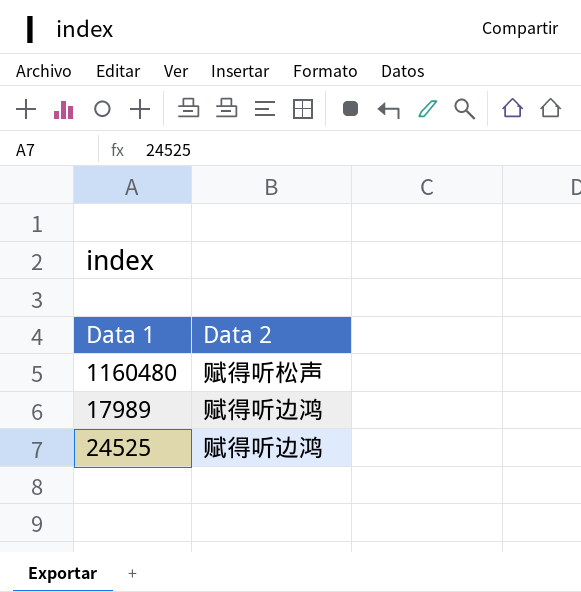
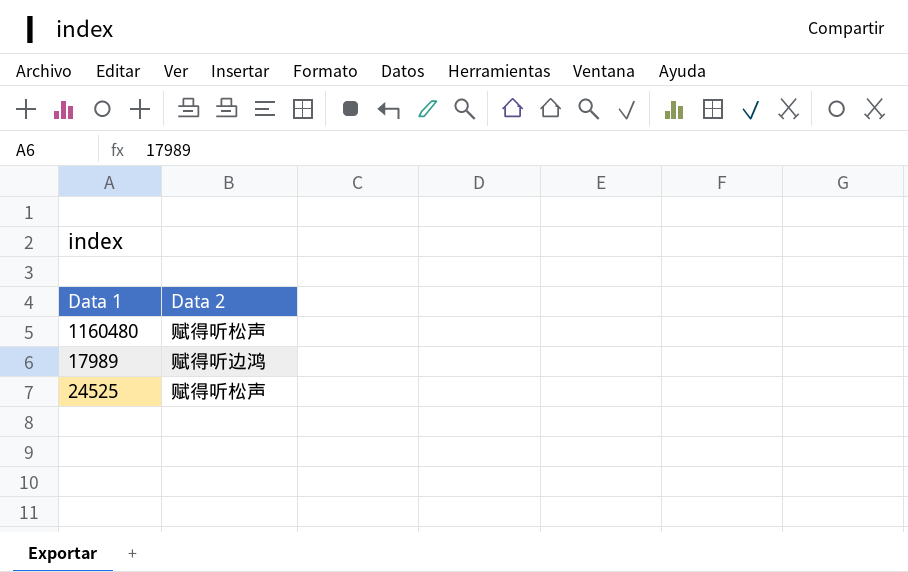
24525 | Data 2: 赋得听边鸿 -> 赋得听松声

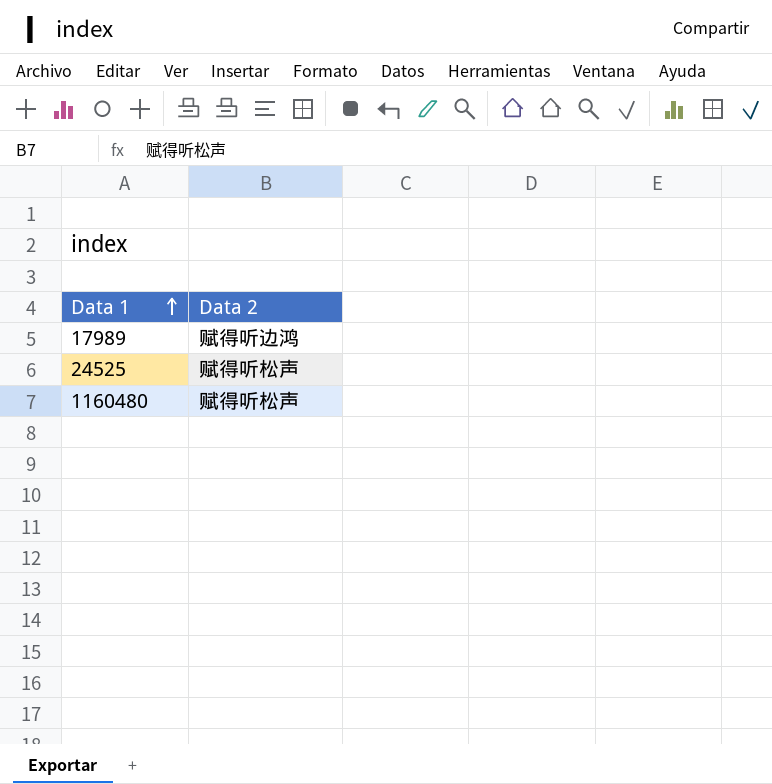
row order: none -> Data 1 ascending

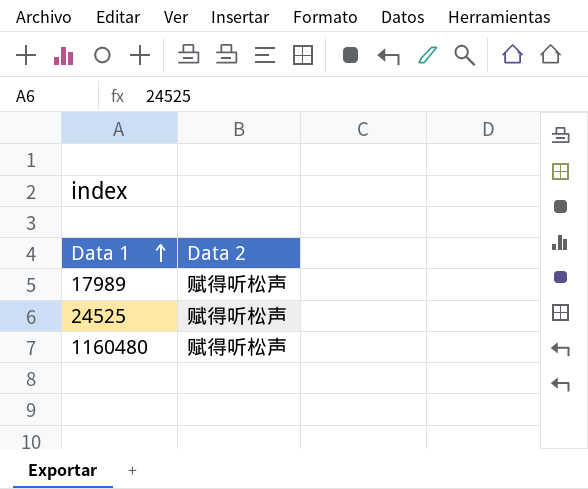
17989 | Data 2: 赋得听边鸿 -> 赋得听松声

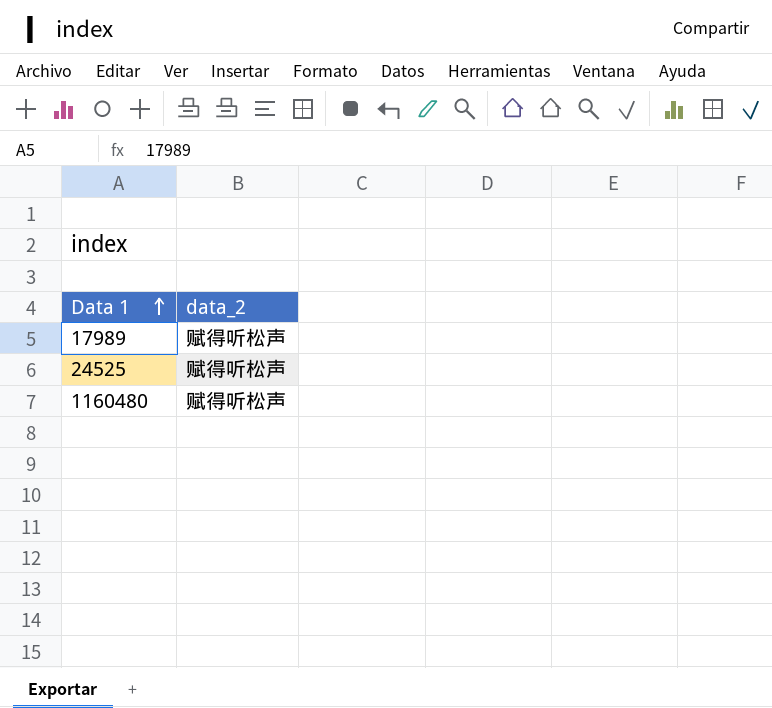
column name: Data 2 -> data_2

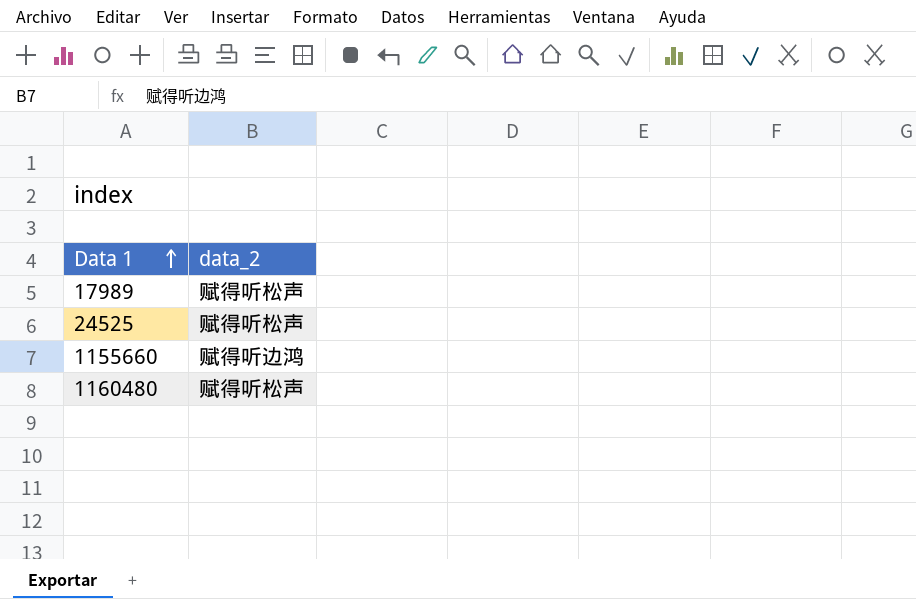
row 1155660: none -> 赋得听边鸿

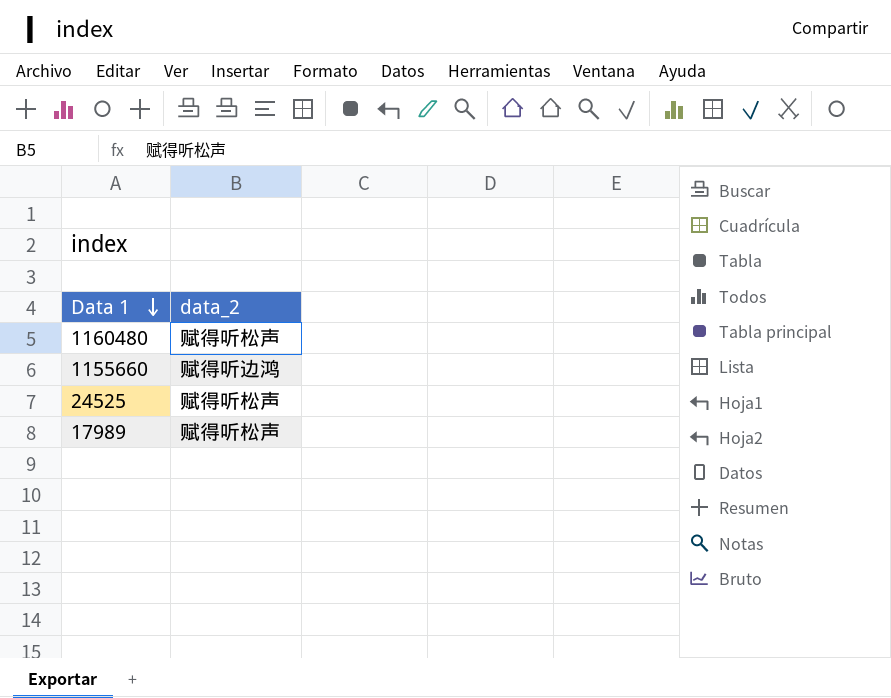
row order: Data 1 ascending -> Data 1 descending

